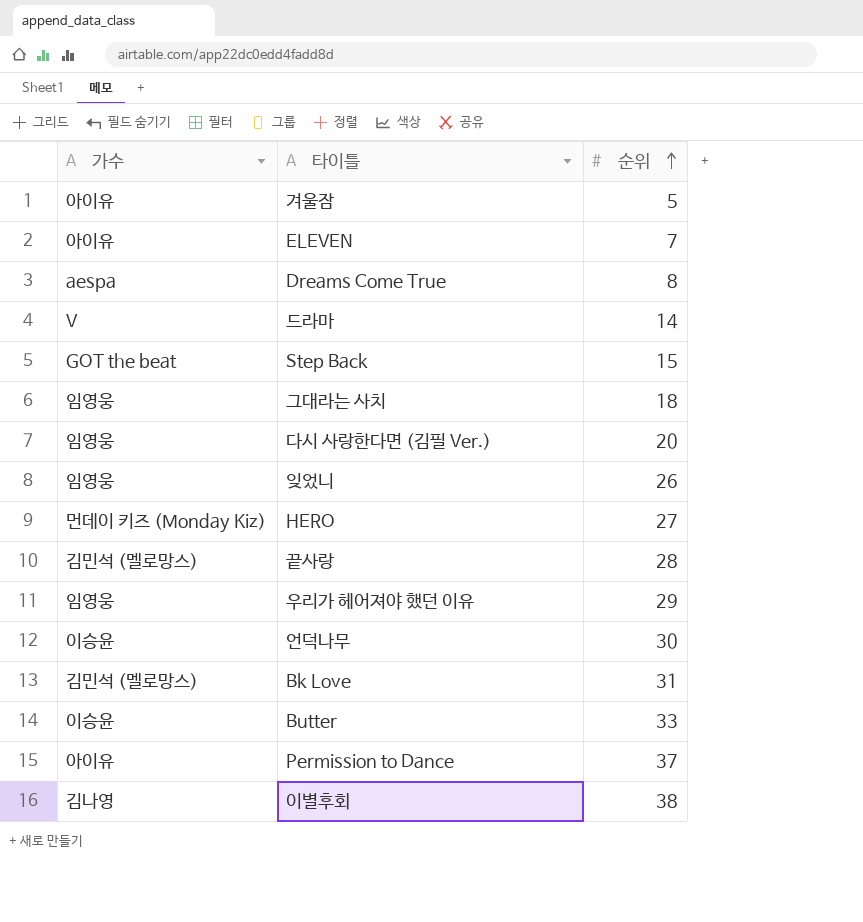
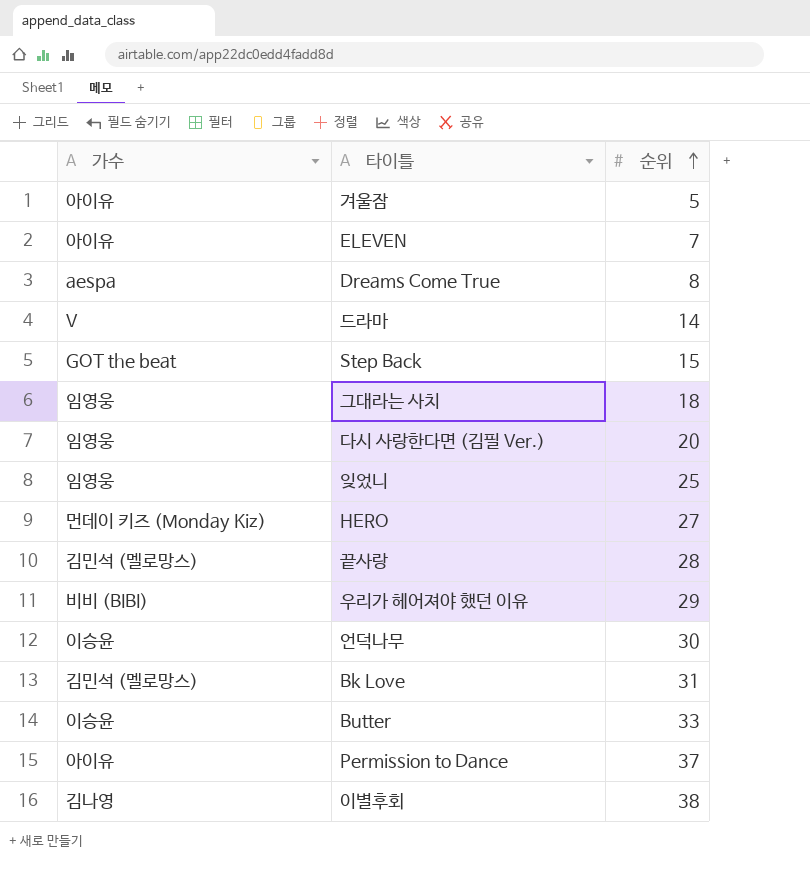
잊었니 | 순위: 26 -> 25
우리가 헤어져야 했던 이유 | 가수: 임영웅 -> 비비 (BIBI)

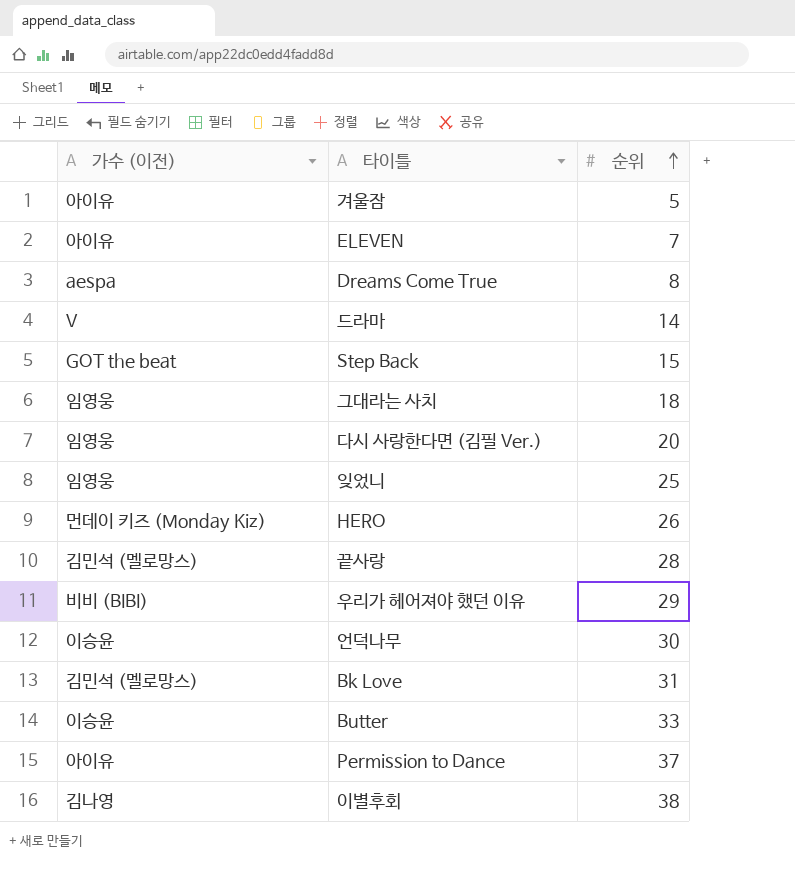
column name: 가수 -> 가수 (이전)
HERO | 순위: 27 -> 26

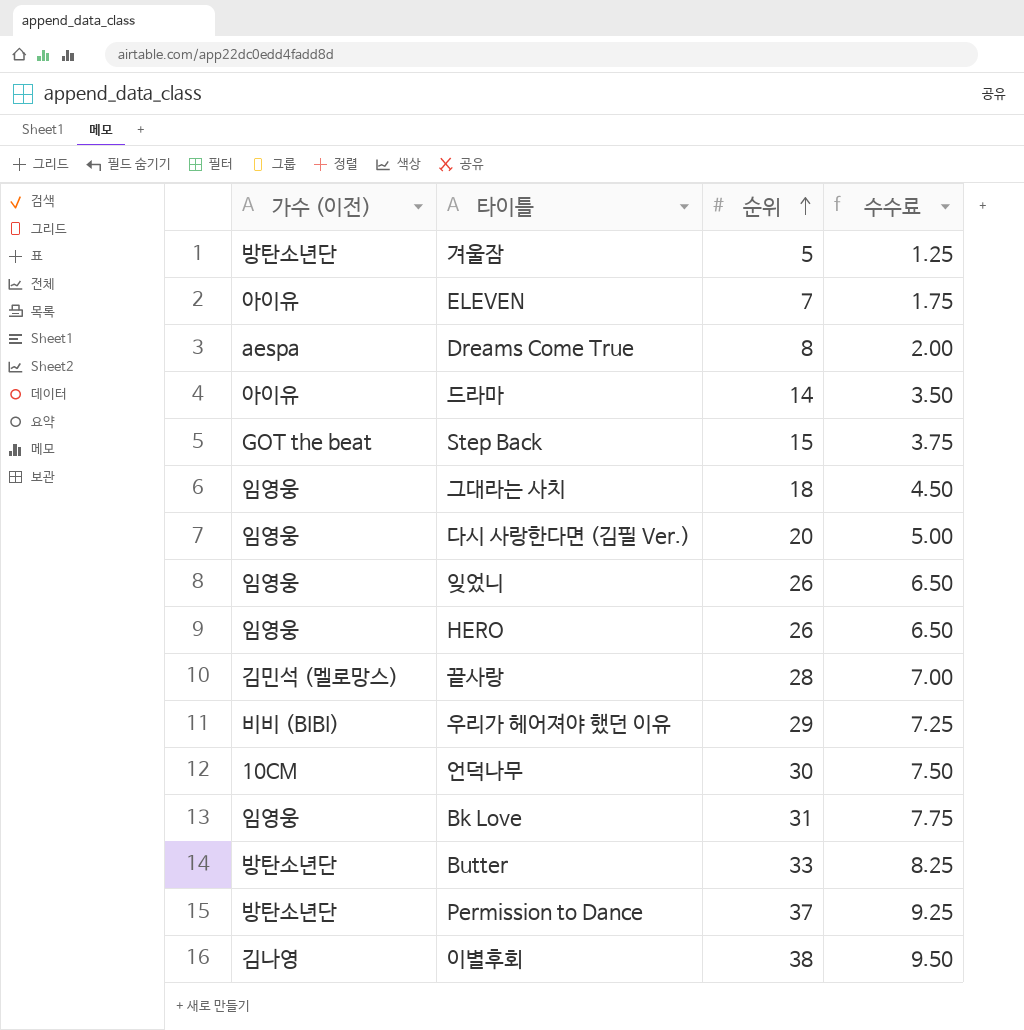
column 수수료 | formula: none -> [순위] * 0.25
겨울잠 | 가수 (이전): 아이유 -> 방탄소년단
드라마 | 가수 (이전): V -> 아이유
잊었니 | 순위: 25 -> 26
HERO | 가수 (이전): 먼데이 키즈 (Monday Kiz) -> 임영웅
언덕나무 | 가수 (이전): 이승윤 -> 10CM
Bk Love | 가수 (이전): 김민석 (멜로망스) -> 임영웅
Butter | 가수 (이전): 이승윤 -> 방탄소년단
Permission to Dance | 가수 (이전): 아이유 -> 방탄소년단

